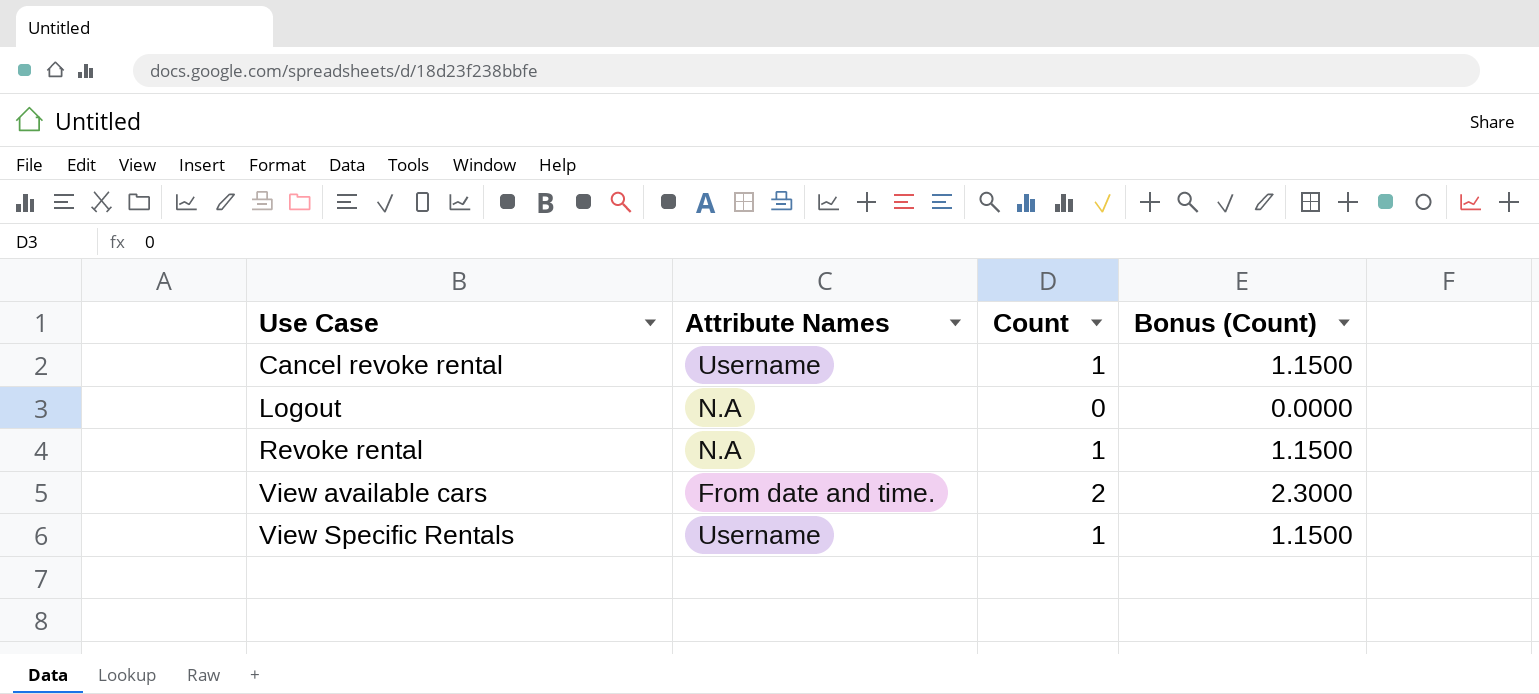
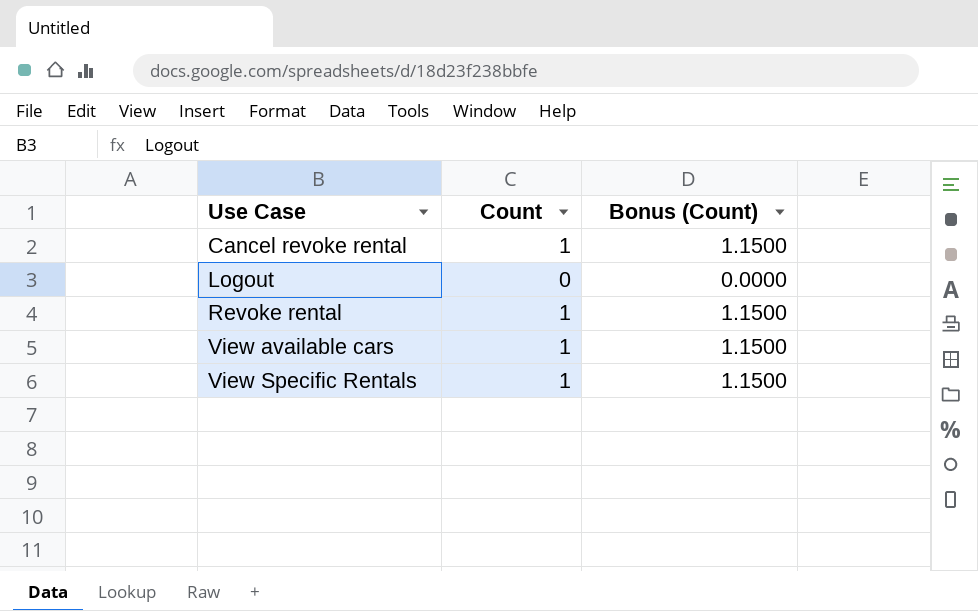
column Attribute Names | position: 2 -> none
View available cars | Count: 2 -> 1
View available cars | Bonus (Count): 2.3000 -> 1.1500

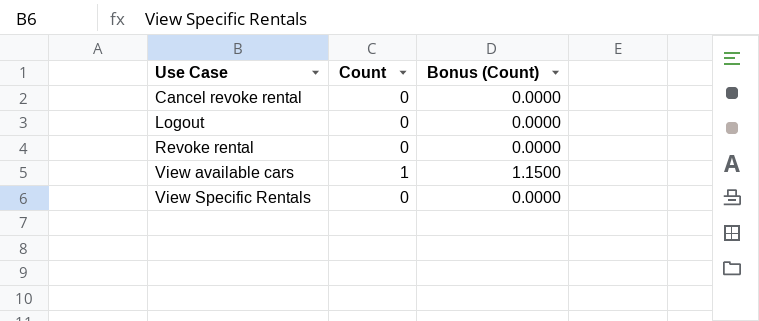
Cancel revoke rental | Count: 1 -> 0
Cancel revoke rental | Bonus (Count): 1.1500 -> 0.0000
Revoke rental | Count: 1 -> 0
Revoke rental | Bonus (Count): 1.1500 -> 0.0000
View Specific Rentals | Count: 1 -> 0
View Specific Rentals | Bonus (Count): 1.1500 -> 0.0000

